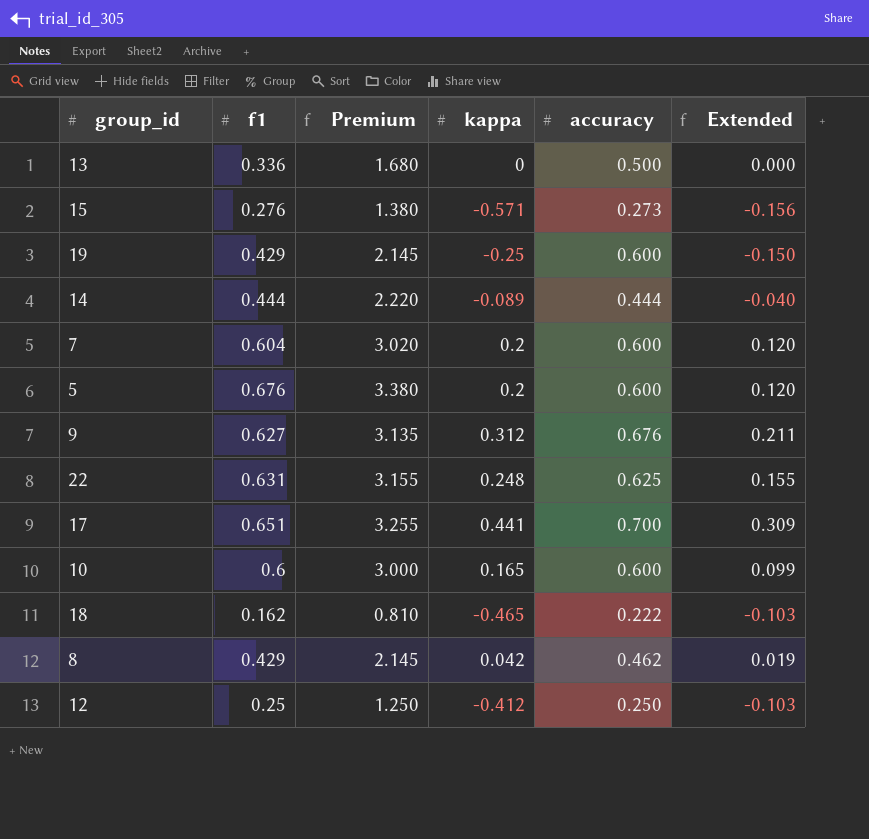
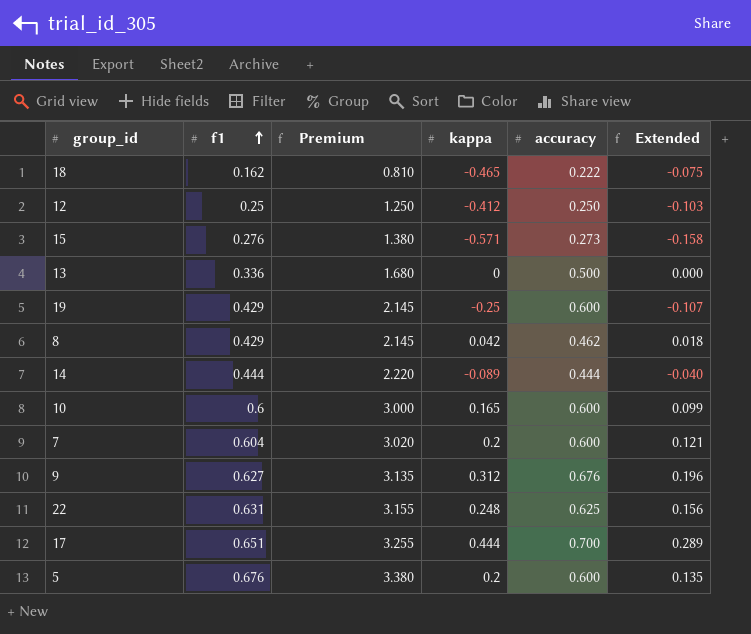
row order: none -> f1 ascending
column Extended | formula: [kappa] * [accuracy] -> [f1] * [kappa]
17 | kappa: 0.441 -> 0.444

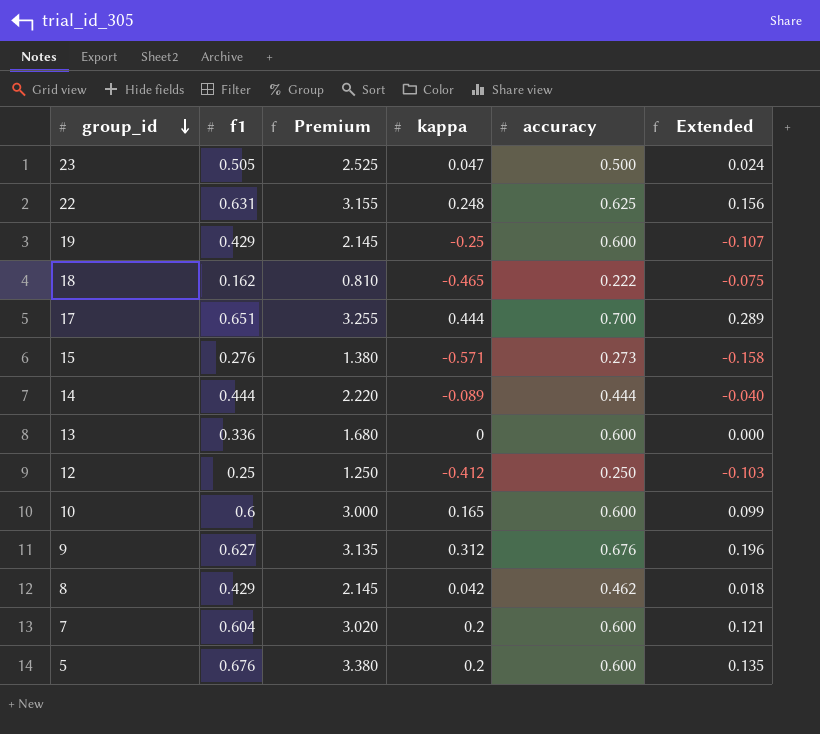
row order: f1 ascending -> group_id descending
row 23: none -> 0.505 | 2.525 | 0.047 | 0.500 | 0.024
13 | accuracy: 0.500 -> 0.600

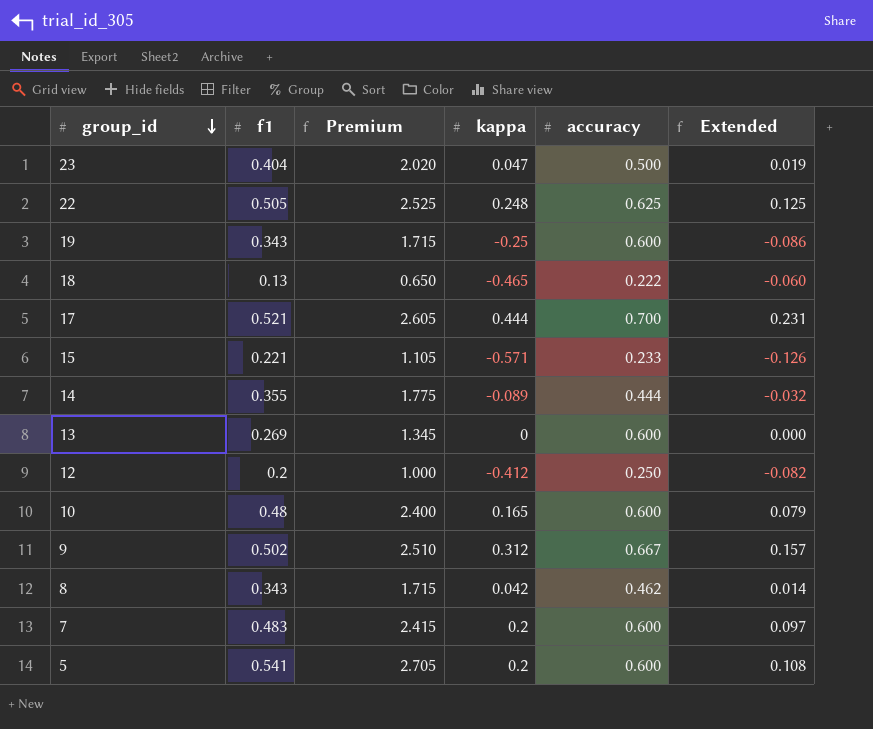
23 | f1: 0.505 -> 0.404
23 | Premium: 2.525 -> 2.020
23 | Extended: 0.024 -> 0.019
22 | f1: 0.631 -> 0.505
22 | Premium: 3.155 -> 2.525
22 | Extended: 0.156 -> 0.125
19 | f1: 0.429 -> 0.343
19 | Premium: 2.145 -> 1.715
19 | Extended: -0.107 -> -0.086
18 | f1: 0.162 -> 0.13
18 | Premium: 0.810 -> 0.650
18 | Extended: -0.075 -> -0.060
17 | f1: 0.651 -> 0.521
17 | Premium: 3.255 -> 2.605
17 | Extended: 0.289 -> 0.231
15 | f1: 0.276 -> 0.221
15 | Premium: 1.380 -> 1.105
15 | accuracy: 0.273 -> 0.233
15 | Extended: -0.158 -> -0.126
14 | f1: 0.444 -> 0.355
14 | Premium: 2.220 -> 1.775
14 | Extended: -0.040 -> -0.032
13 | f1: 0.336 -> 0.269
13 | Premium: 1.680 -> 1.345
12 | f1: 0.25 -> 0.2
12 | Premium: 1.250 -> 1.000
12 | Extended: -0.103 -> -0.082
10 | f1: 0.6 -> 0.48
10 | Premium: 3.000 -> 2.400
10 | Extended: 0.099 -> 0.079
9 | f1: 0.627 -> 0.502
9 | Premium: 3.135 -> 2.510
9 | accuracy: 0.676 -> 0.667
9 | Extended: 0.196 -> 0.157
8 | f1: 0.429 -> 0.343
8 | Premium: 2.145 -> 1.715
8 | Extended: 0.018 -> 0.014
7 | f1: 0.604 -> 0.483
7 | Premium: 3.020 -> 2.415
7 | Extended: 0.121 -> 0.097
5 | f1: 0.676 -> 0.541
5 | Premium: 3.380 -> 2.705
5 | Extended: 0.135 -> 0.108

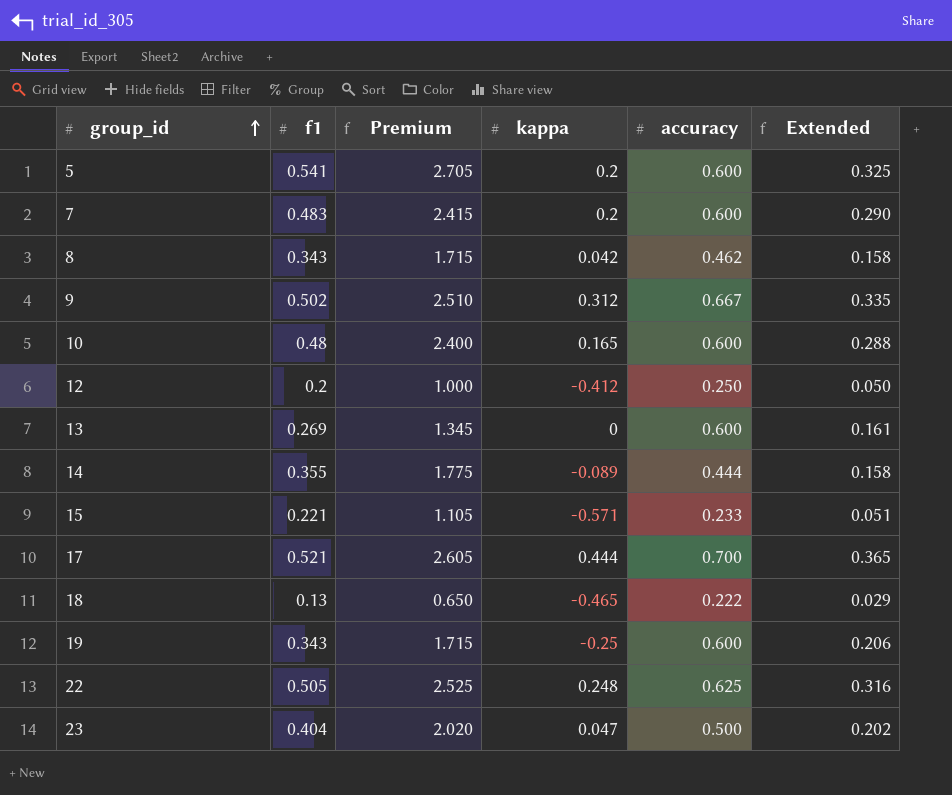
row order: group_id descending -> group_id ascending
column Extended | formula: [f1] * [kappa] -> [f1] * [accuracy]

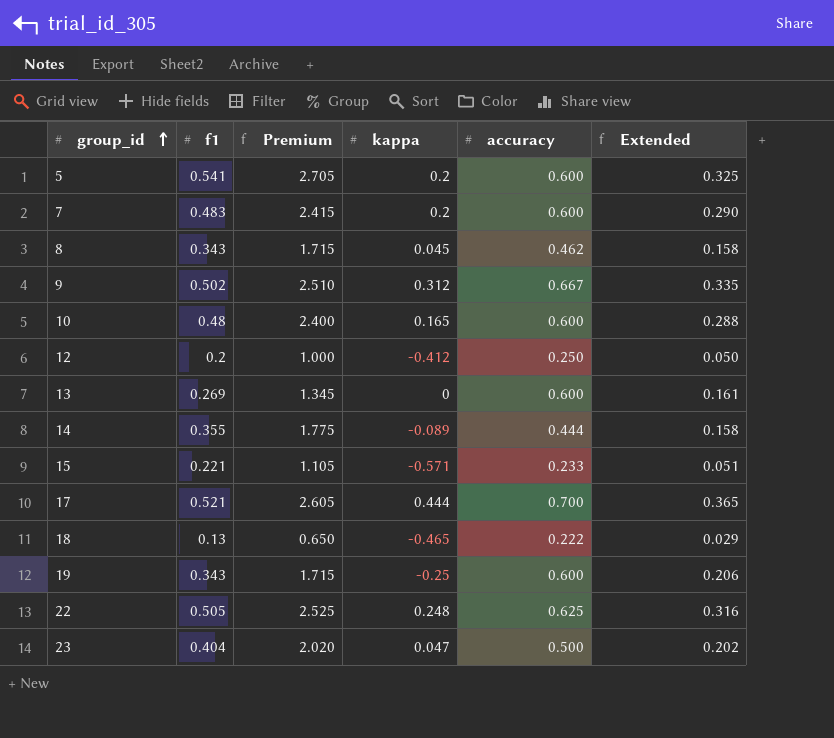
8 | kappa: 0.042 -> 0.045

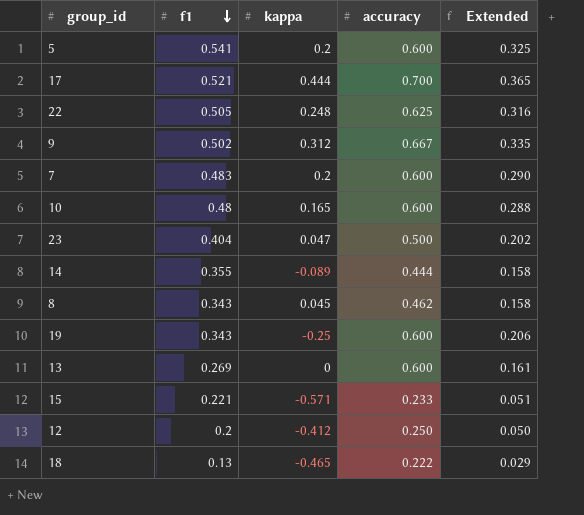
row order: group_id ascending -> f1 descending
column Premium | formula: [f1] * 5 -> none

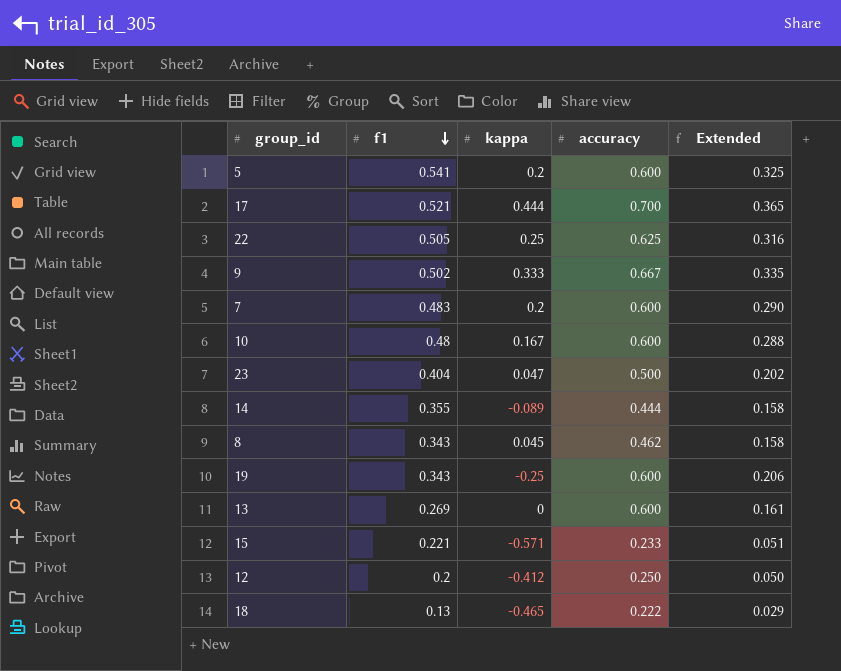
22 | kappa: 0.248 -> 0.25
9 | kappa: 0.312 -> 0.333
10 | kappa: 0.165 -> 0.167

